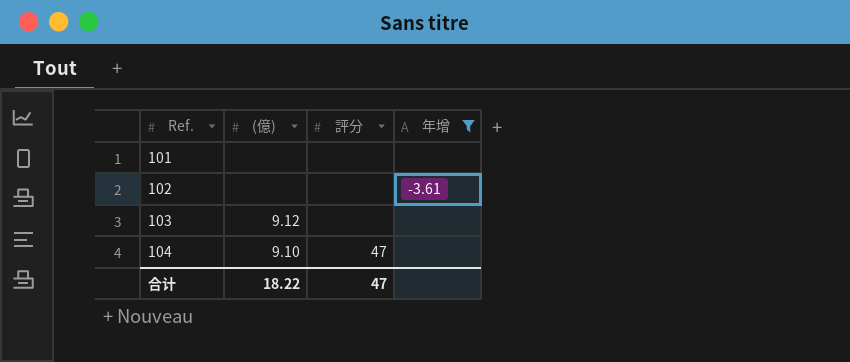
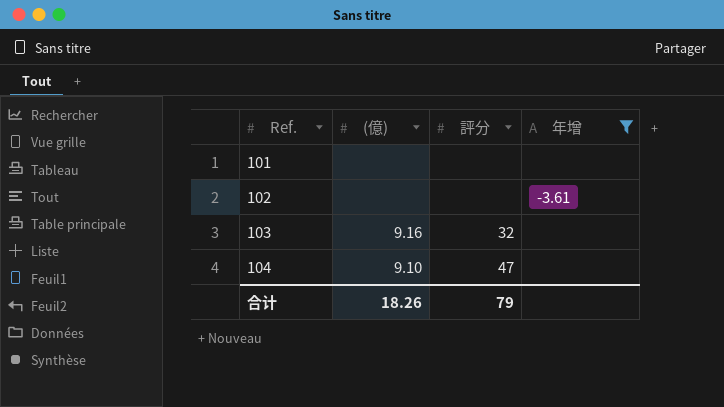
103 | (億): 9.12 -> 9.16
103 | 評分: none -> 32
合计 | (億): 18.22 -> 18.26
合计 | 評分: 47 -> 79

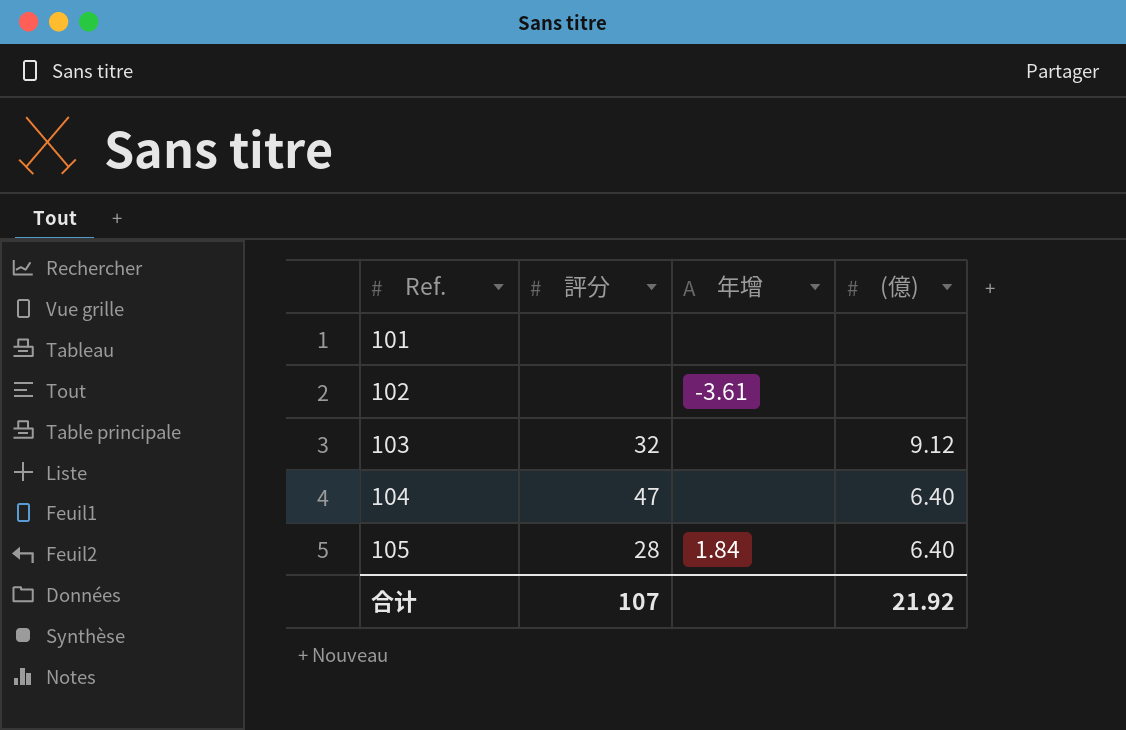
filter: 年增 != 1.84 -> none
column (億) | position: 2 -> 4
103 | (億): 9.16 -> 9.12
104 | (億): 9.10 -> 6.40
合计 | 評分: 79 -> 107
合计 | (億): 18.26 -> 21.92

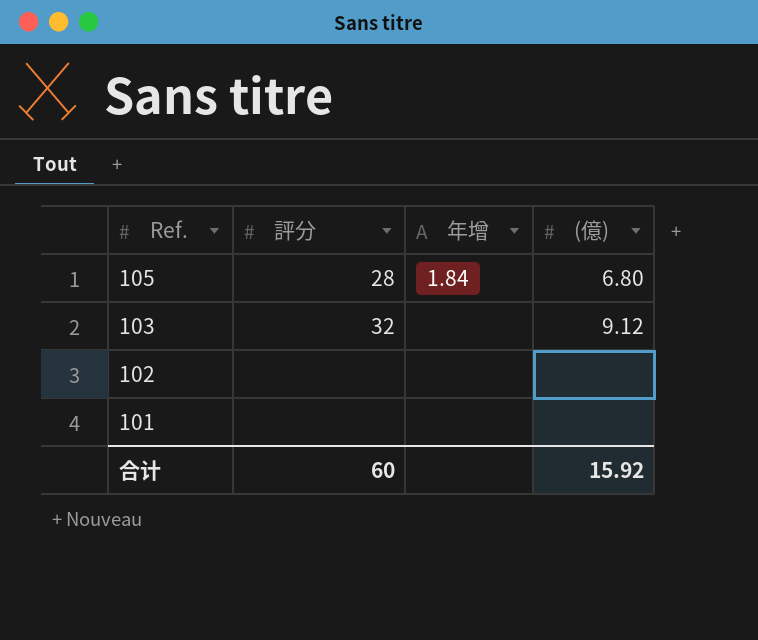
row order: Ref. ascending -> Ref. descending
row 104: 47 | none | 6.40 -> none
105 | (億): 6.40 -> 6.80
102 | 年增: -3.61 -> none
合计 | 評分: 107 -> 60
合计 | (億): 21.92 -> 15.92

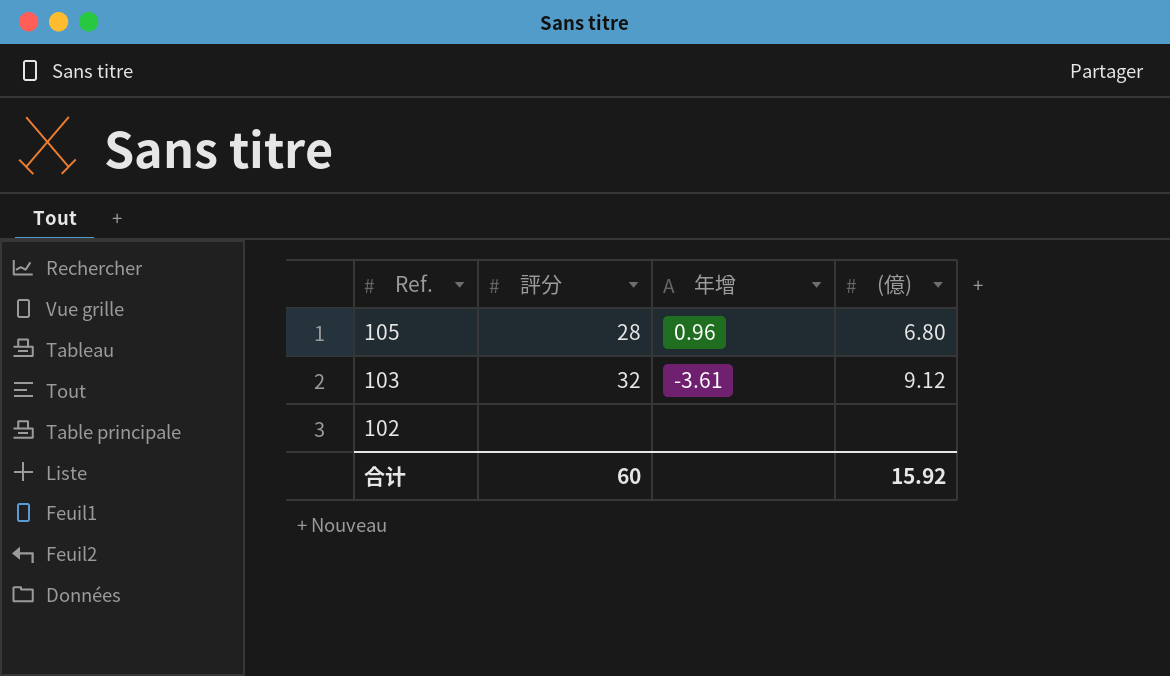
row 101: none | none | none -> none
105 | 年增: 1.84 -> 0.96
103 | 年增: none -> -3.61

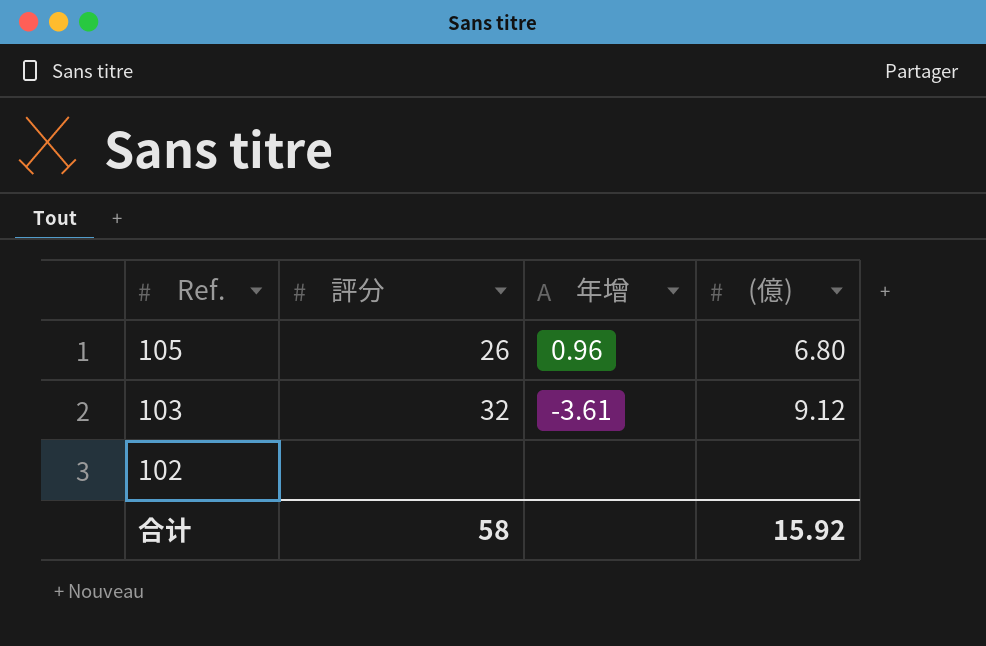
105 | 評分: 28 -> 26
合计 | 評分: 60 -> 58

